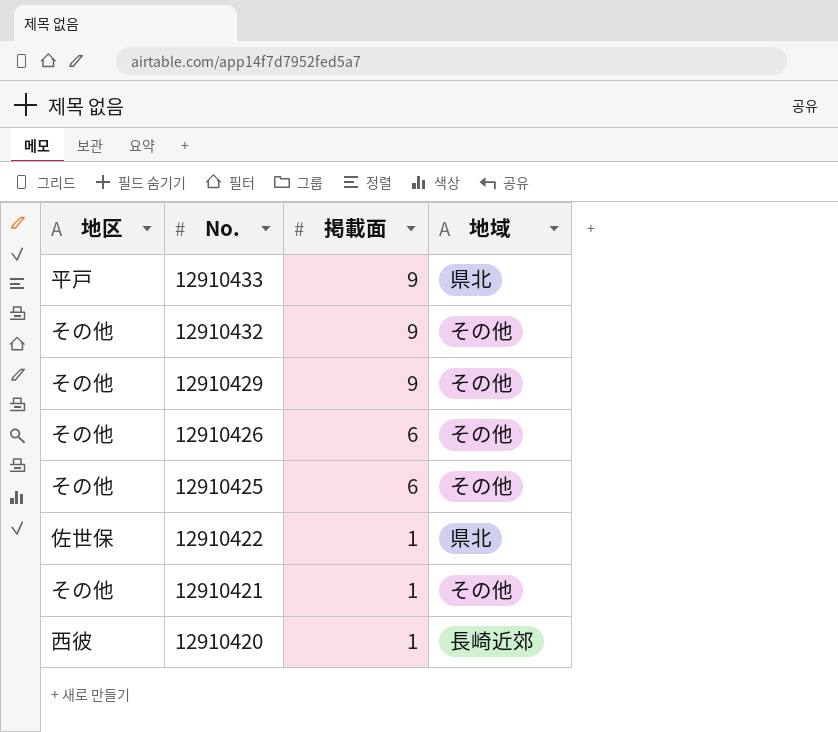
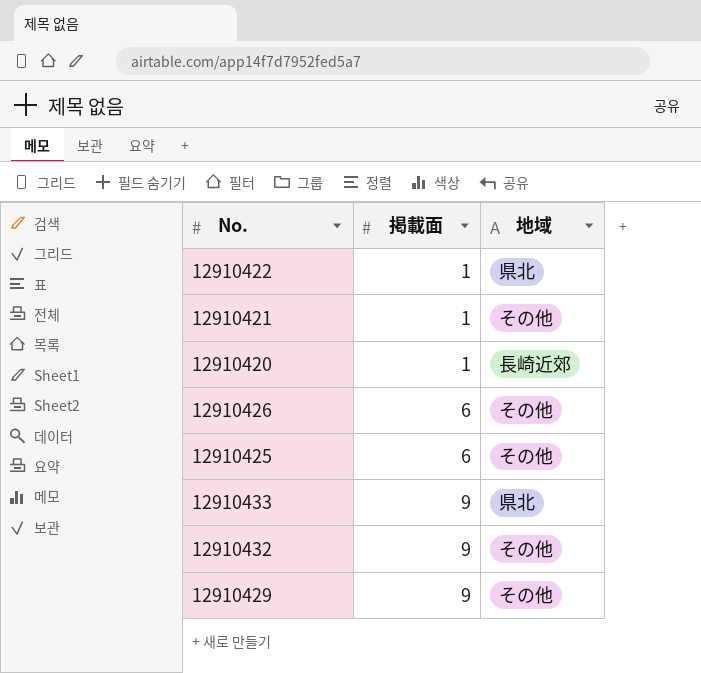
row order: No. descending -> 掲載面 ascending
column 地区 | position: 1 -> none

